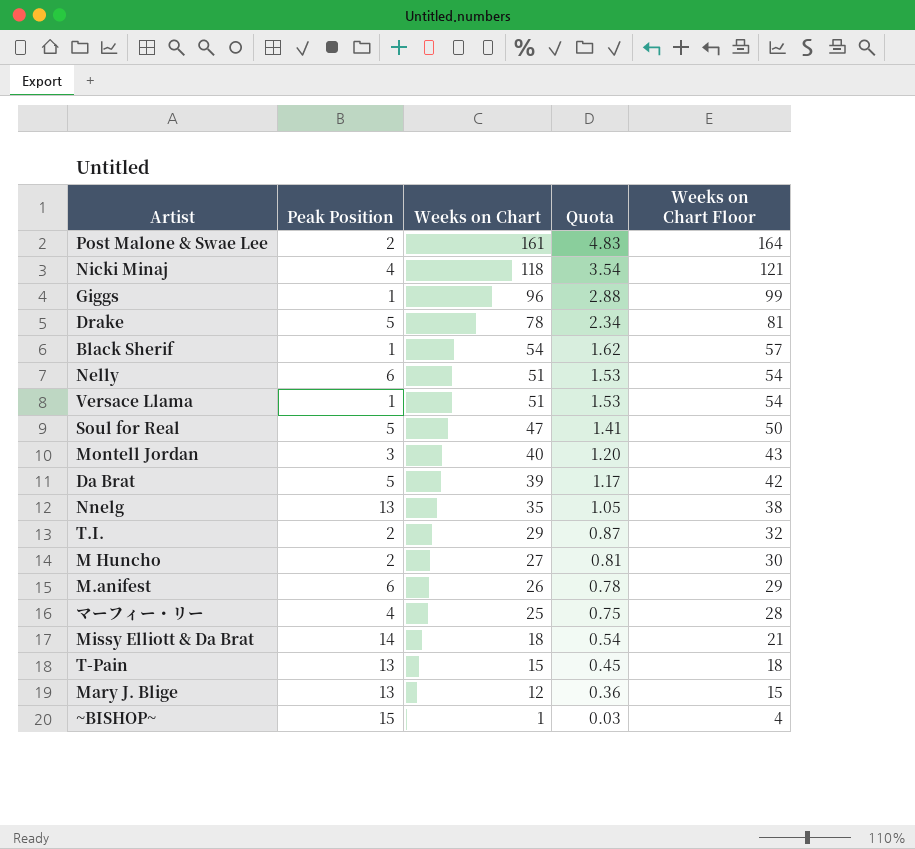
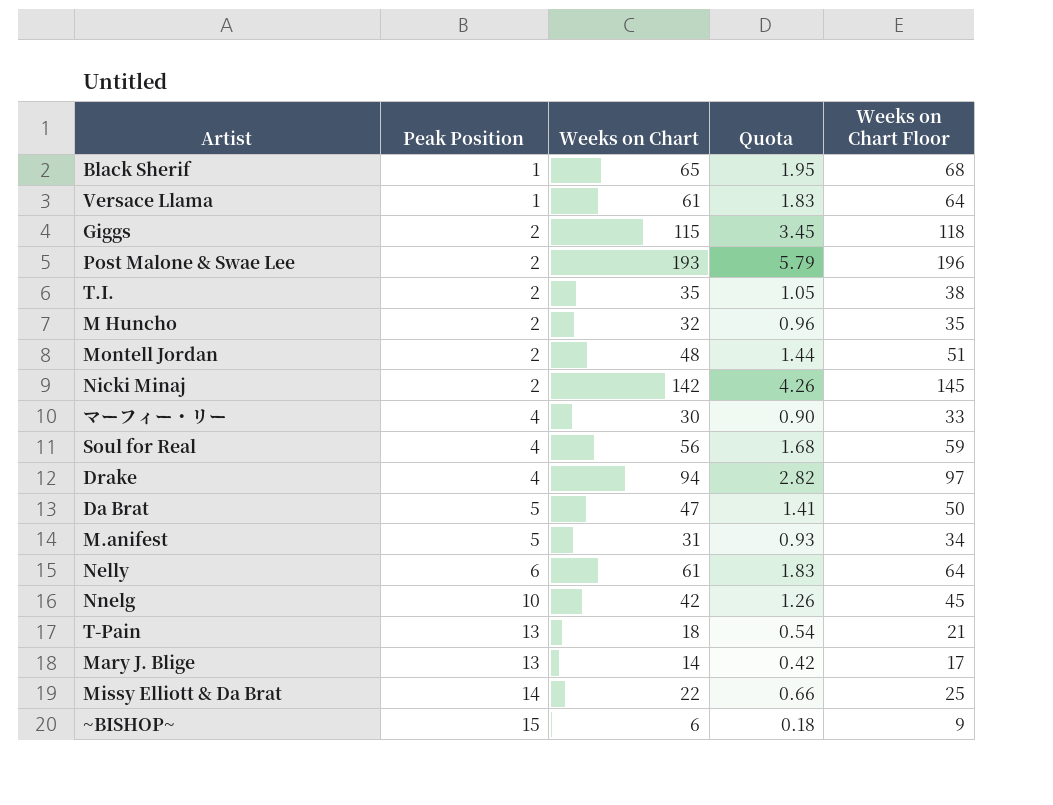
row order: Weeks on Chart descending -> Peak Position ascending
Black Sherif | Weeks on Chart: 54 -> 65
Black Sherif | Quota: 1.62 -> 1.95
Black Sherif | Weeks on Chart Floor: 57 -> 68
Versace Llama | Weeks on Chart: 51 -> 61
Versace Llama | Quota: 1.53 -> 1.83
Versace Llama | Weeks on Chart Floor: 54 -> 64
Giggs | Peak Position: 1 -> 2
Giggs | Weeks on Chart: 96 -> 115
Giggs | Quota: 2.88 -> 3.45
Giggs | Weeks on Chart Floor: 99 -> 118
Post Malone & Swae Lee | Weeks on Chart: 161 -> 193
Post Malone & Swae Lee | Quota: 4.83 -> 5.79
Post Malone & Swae Lee | Weeks on Chart Floor: 164 -> 196
T.I. | Weeks on Chart: 29 -> 35
T.I. | Quota: 0.87 -> 1.05
T.I. | Weeks on Chart Floor: 32 -> 38
M Huncho | Weeks on Chart: 27 -> 32
M Huncho | Quota: 0.81 -> 0.96
M Huncho | Weeks on Chart Floor: 30 -> 35
Montell Jordan | Peak Position: 3 -> 2
Montell Jordan | Weeks on Chart: 40 -> 48
Montell Jordan | Quota: 1.20 -> 1.44
Montell Jordan | Weeks on Chart Floor: 43 -> 51
Nicki Minaj | Peak Position: 4 -> 2
Nicki Minaj | Weeks on Chart: 118 -> 142
Nicki Minaj | Quota: 3.54 -> 4.26
Nicki Minaj | Weeks on Chart Floor: 121 -> 145
マーフィー・リー | Weeks on Chart: 25 -> 30
マーフィー・リー | Quota: 0.75 -> 0.90
マーフィー・リー | Weeks on Chart Floor: 28 -> 33
Soul for Real | Peak Position: 5 -> 4
Soul for Real | Weeks on Chart: 47 -> 56
Soul for Real | Quota: 1.41 -> 1.68
Soul for Real | Weeks on Chart Floor: 50 -> 59
Drake | Peak Position: 5 -> 4
Drake | Weeks on Chart: 78 -> 94
Drake | Quota: 2.34 -> 2.82
Drake | Weeks on Chart Floor: 81 -> 97
Da Brat | Weeks on Chart: 39 -> 47
Da Brat | Quota: 1.17 -> 1.41
Da Brat | Weeks on Chart Floor: 42 -> 50
M.anifest | Peak Position: 6 -> 5
M.anifest | Weeks on Chart: 26 -> 31
M.anifest | Quota: 0.78 -> 0.93
M.anifest | Weeks on Chart Floor: 29 -> 34
Nelly | Weeks on Chart: 51 -> 61
Nelly | Quota: 1.53 -> 1.83
Nelly | Weeks on Chart Floor: 54 -> 64
Nnelg | Peak Position: 13 -> 10
Nnelg | Weeks on Chart: 35 -> 42
Nnelg | Quota: 1.05 -> 1.26
Nnelg | Weeks on Chart Floor: 38 -> 45
T-Pain | Weeks on Chart: 15 -> 18
T-Pain | Quota: 0.45 -> 0.54
T-Pain | Weeks on Chart Floor: 18 -> 21
Mary J. Blige | Weeks on Chart: 12 -> 14
Mary J. Blige | Quota: 0.36 -> 0.42
Mary J. Blige | Weeks on Chart Floor: 15 -> 17
Missy Elliott & Da Brat | Weeks on Chart: 18 -> 22
Missy Elliott & Da Brat | Quota: 0.54 -> 0.66
Missy Elliott & Da Brat | Weeks on Chart Floor: 21 -> 25
~BISHOP~ | Weeks on Chart: 1 -> 6
~BISHOP~ | Quota: 0.03 -> 0.18
~BISHOP~ | Weeks on Chart Floor: 4 -> 9

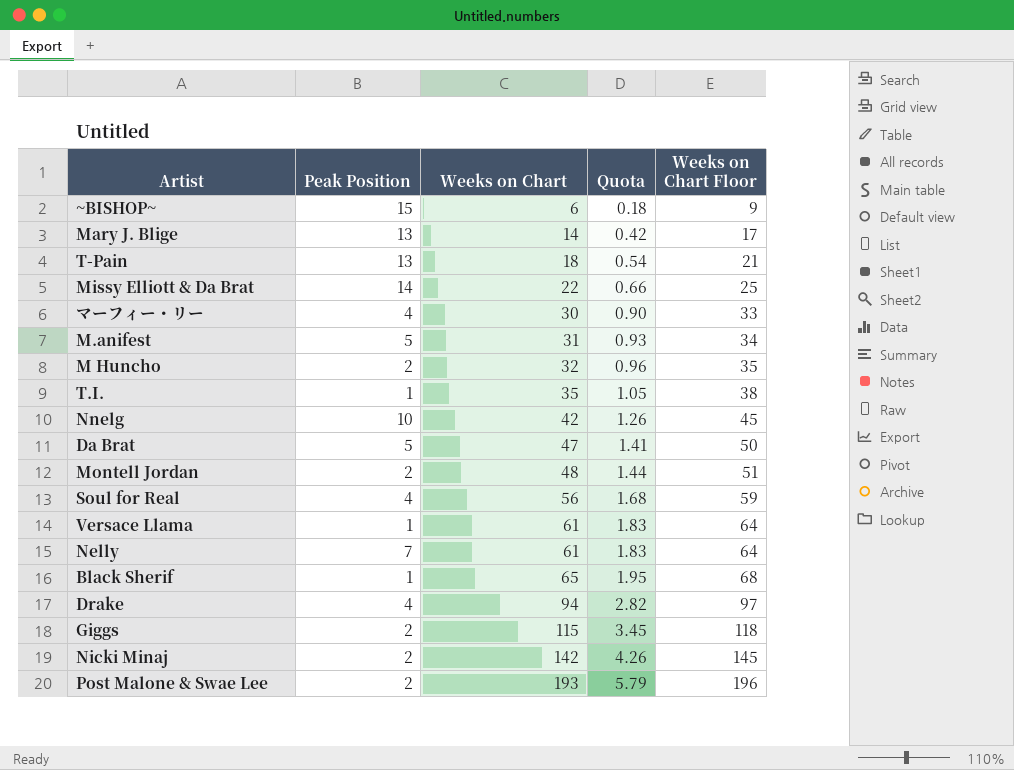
row order: Peak Position ascending -> Weeks on Chart ascending
T.I. | Peak Position: 2 -> 1
Nelly | Peak Position: 6 -> 7

